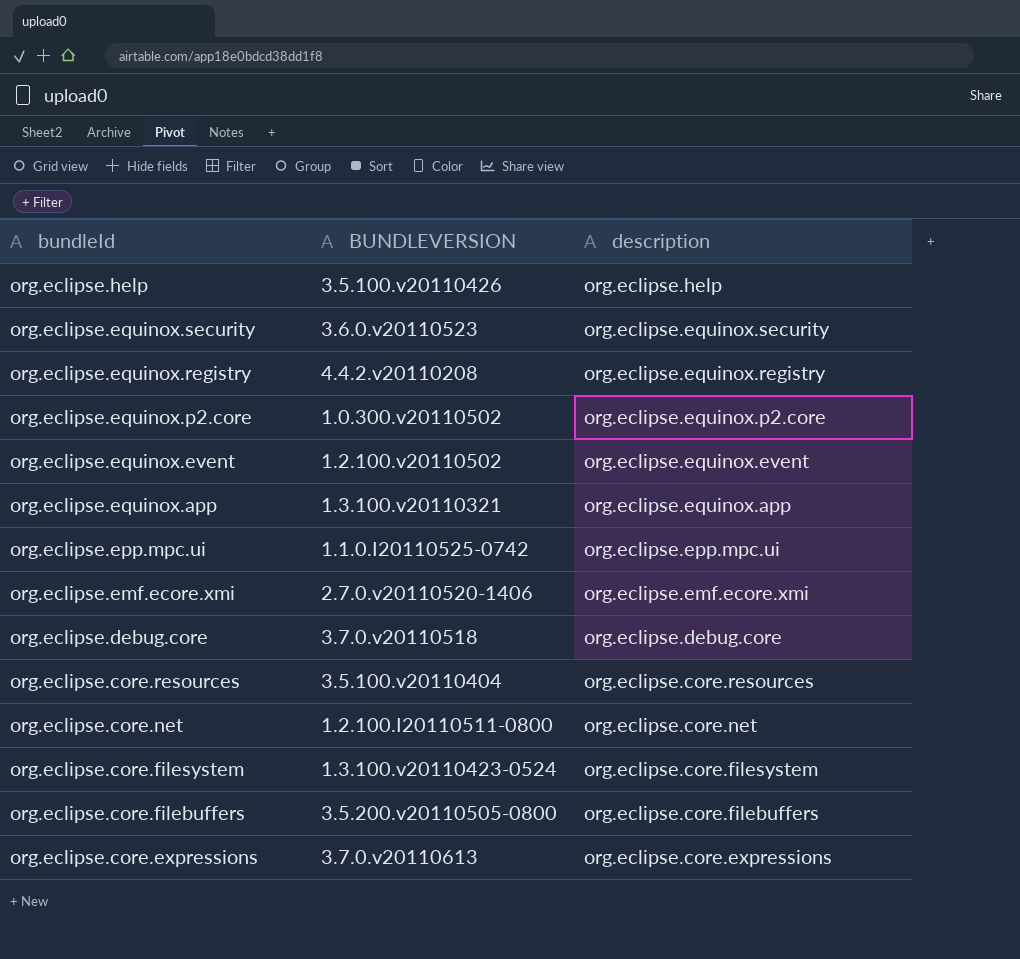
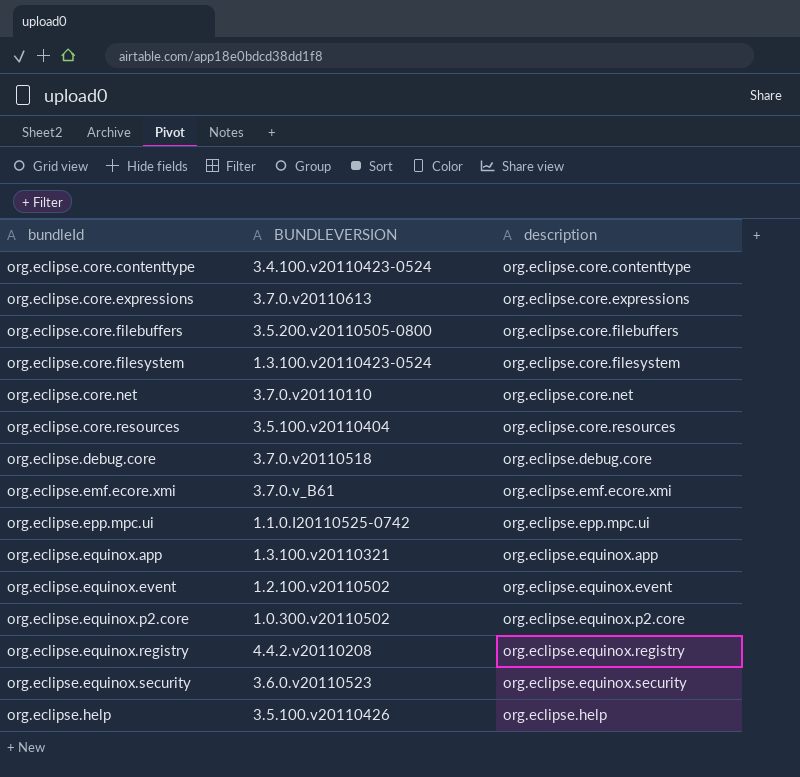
row order: bundleId descending -> bundleId ascending
row org.eclipse.core.contenttype: none -> 3.4.100.v20110423-0524 | org.eclipse.core.contenttype
org.eclipse.core.net | BUNDLEVERSION: 1.2.100.I20110511-0800 -> 3.7.0.v20110110
org.eclipse.emf.ecore.xmi | BUNDLEVERSION: 2.7.0.v20110520-1406 -> 3.7.0.v_B61

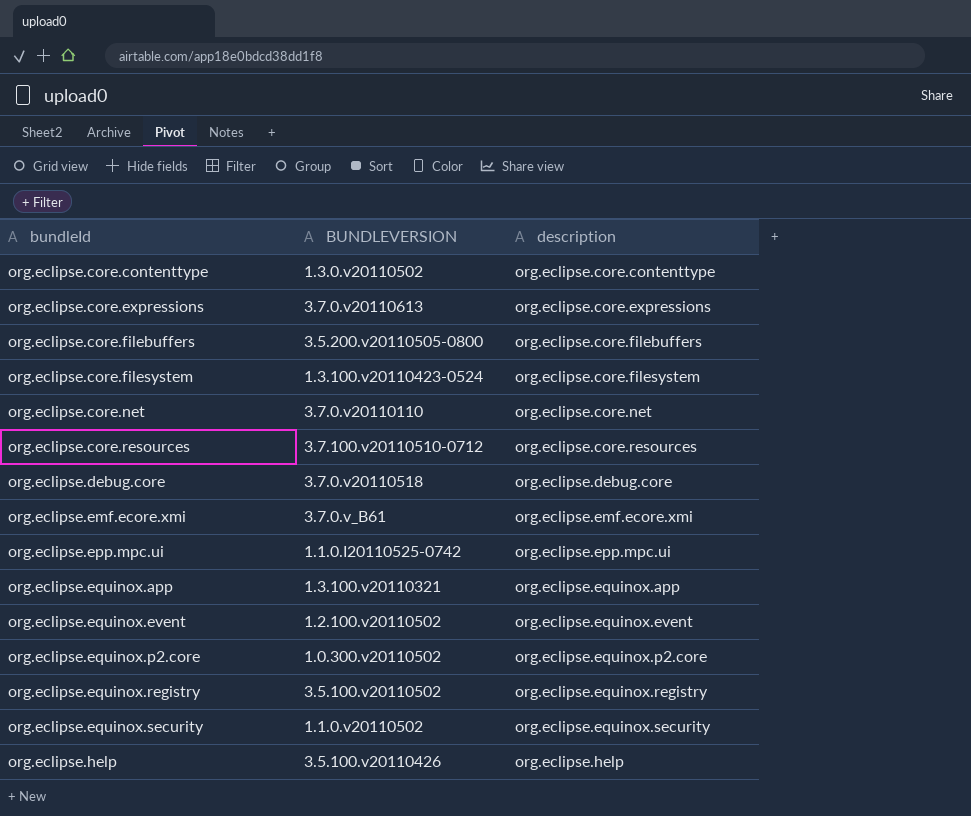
org.eclipse.core.contenttype | BUNDLEVERSION: 3.4.100.v20110423-0524 -> 1.3.0.v20110502
org.eclipse.core.resources | BUNDLEVERSION: 3.5.100.v20110404 -> 3.7.100.v20110510-0712
org.eclipse.equinox.registry | BUNDLEVERSION: 4.4.2.v20110208 -> 3.5.100.v20110502
org.eclipse.equinox.security | BUNDLEVERSION: 3.6.0.v20110523 -> 1.1.0.v20110502

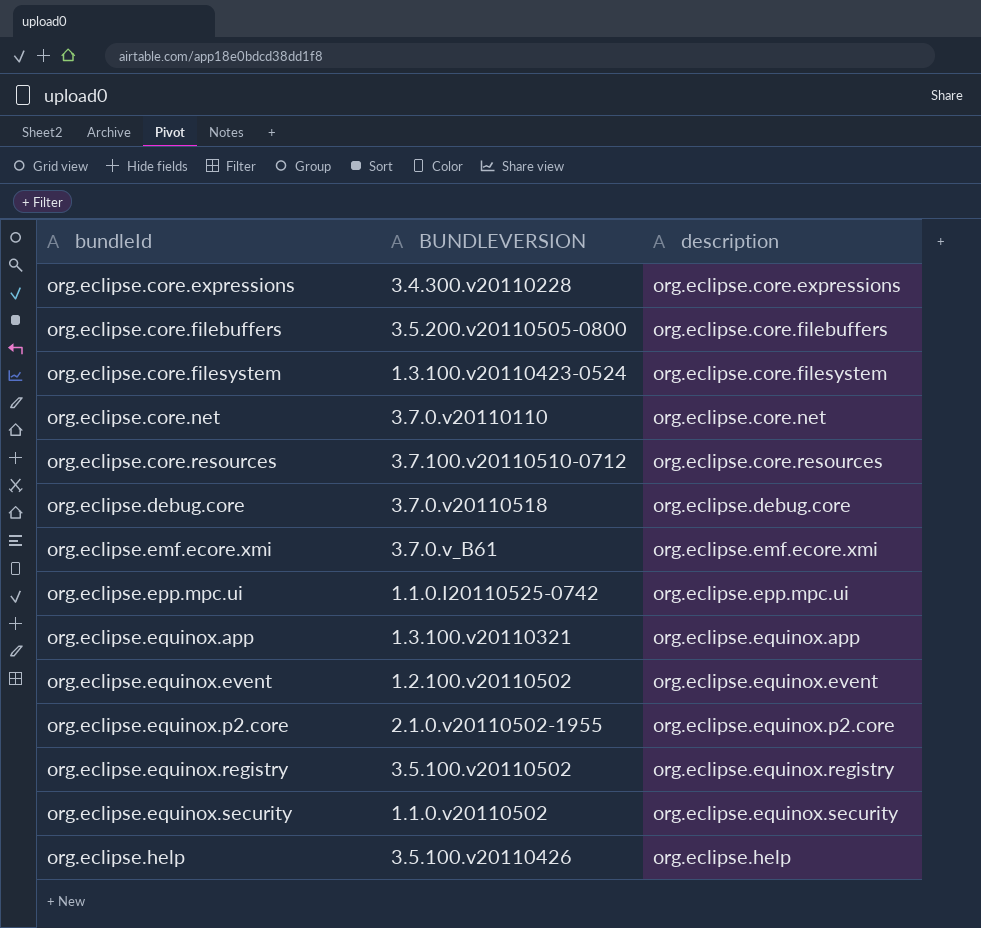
row org.eclipse.core.contenttype: 1.3.0.v20110502 | org.eclipse.core.contenttype -> none
org.eclipse.core.expressions | BUNDLEVERSION: 3.7.0.v20110613 -> 3.4.300.v20110228
org.eclipse.equinox.p2.core | BUNDLEVERSION: 1.0.300.v20110502 -> 2.1.0.v20110502-1955

